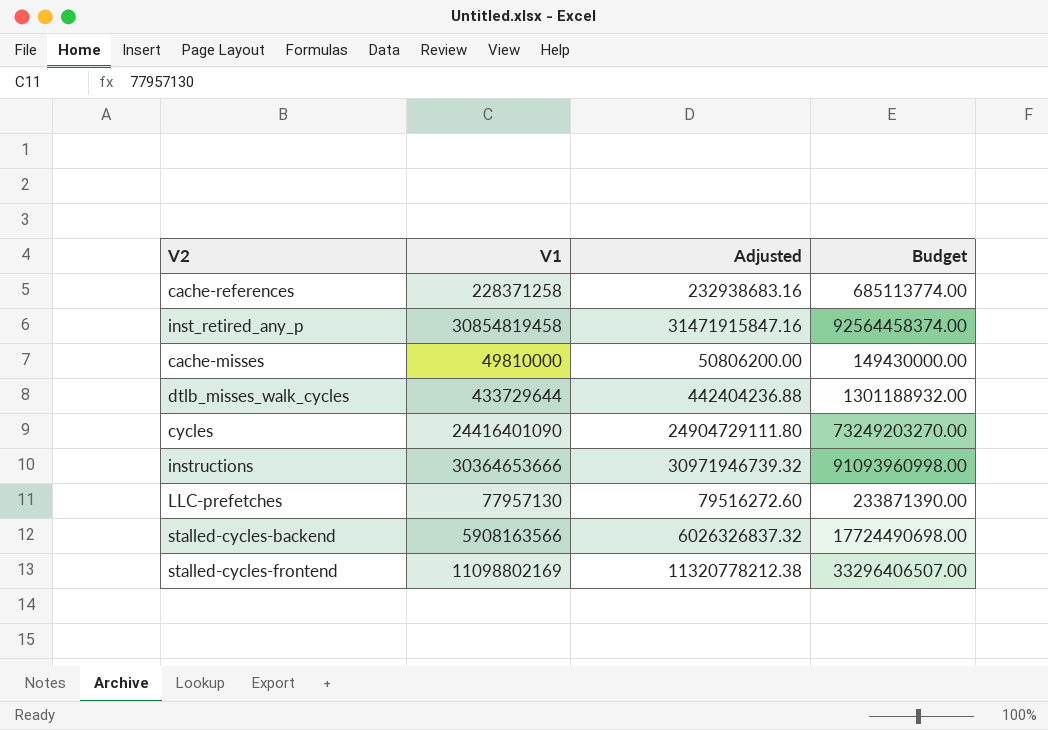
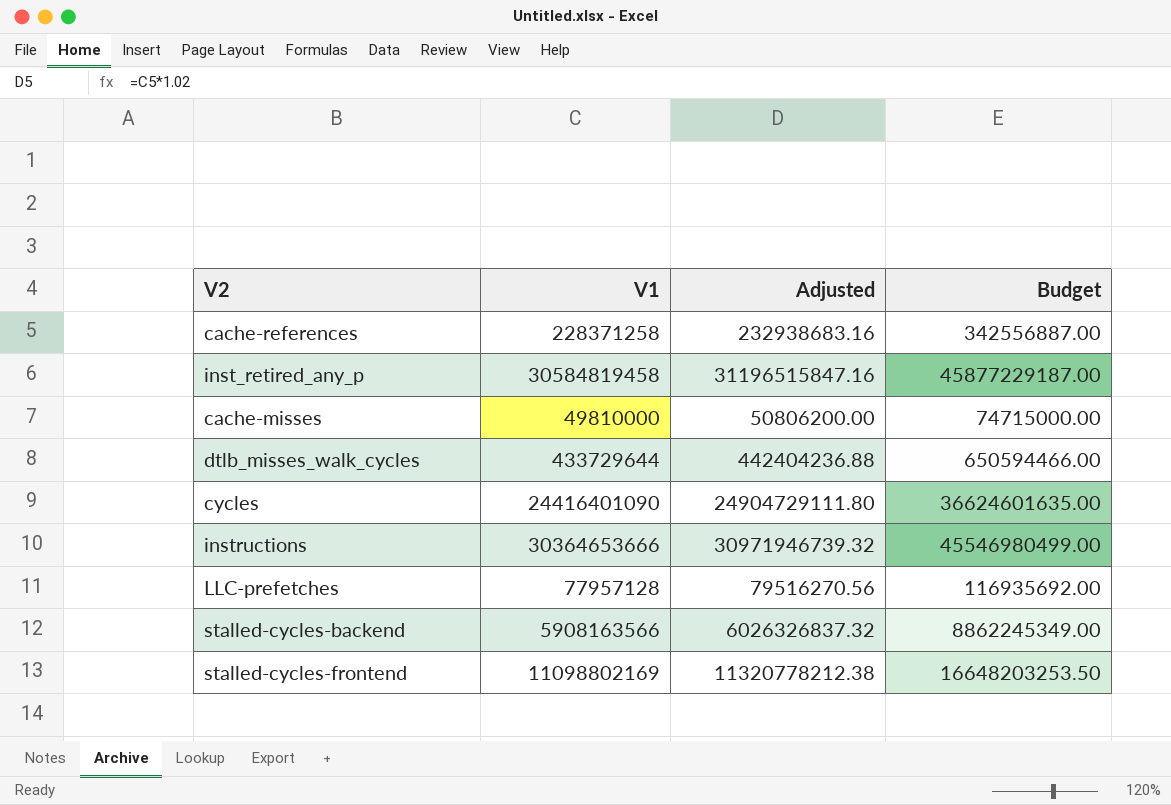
column Budget | formula: [V1] * 3 -> [V1] * 1.5
inst_retired_any_p | V1: 30854819458 -> 30584819458
inst_retired_any_p | Adjusted: 31471915847.16 -> 31196515847.16
LLC-prefetches | V1: 77957130 -> 77957128
LLC-prefetches | Adjusted: 79516272.60 -> 79516270.56

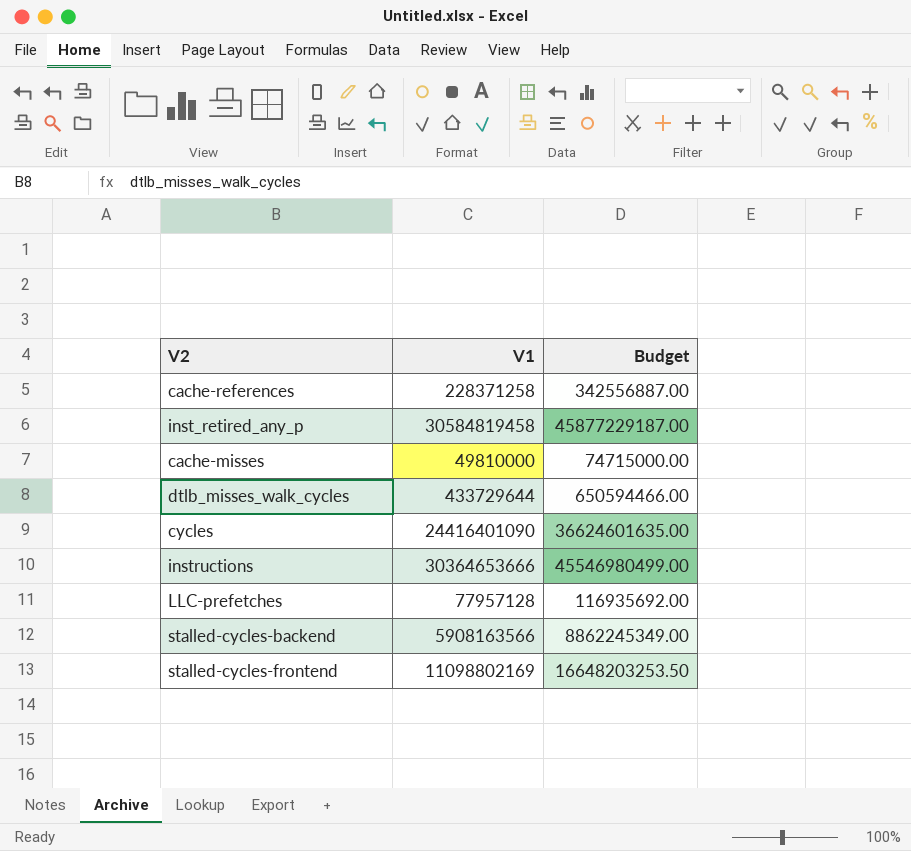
column Adjusted | formula: [V1] * 1.02 -> none

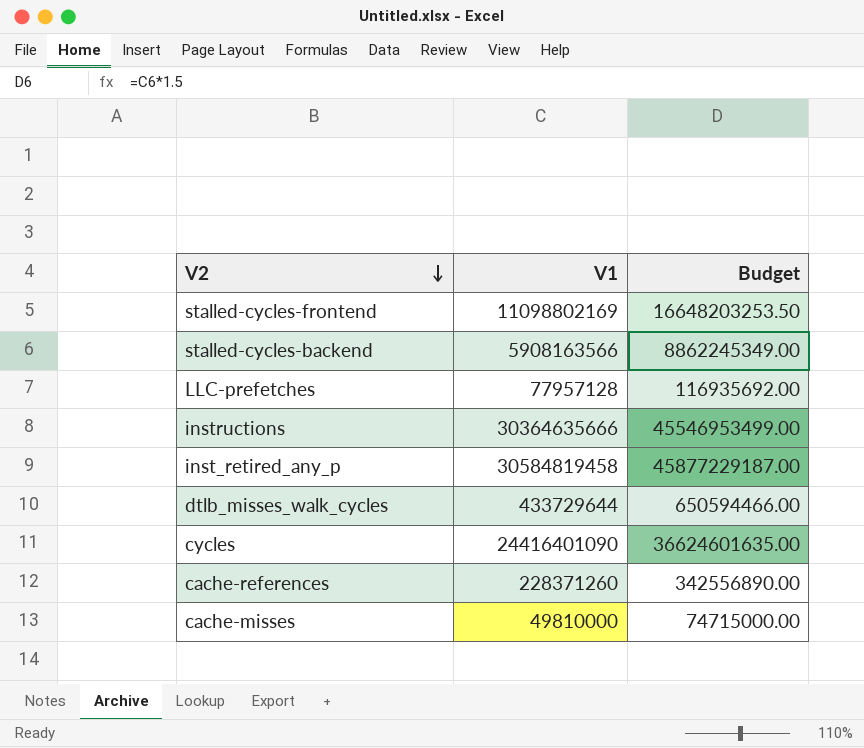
row order: none -> V2 descending
instructions | V1: 30364653666 -> 30364635666
instructions | Budget: 45546980499.00 -> 45546953499.00
cache-references | V1: 228371258 -> 228371260
cache-references | Budget: 342556887.00 -> 342556890.00

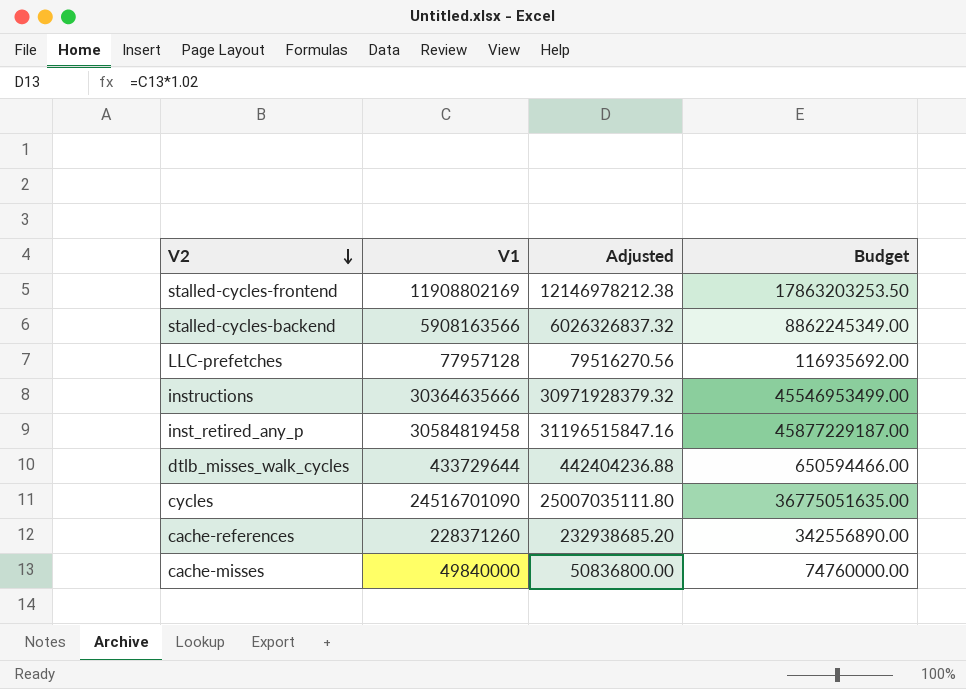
column Adjusted | formula: none -> [V1] * 1.02
stalled-cycles-frontend | V1: 11098802169 -> 11908802169
stalled-cycles-frontend | Budget: 16648203253.50 -> 17863203253.50
cycles | V1: 24416401090 -> 24516701090
cycles | Budget: 36624601635.00 -> 36775051635.00
cache-misses | V1: 49810000 -> 49840000
cache-misses | Budget: 74715000.00 -> 74760000.00

